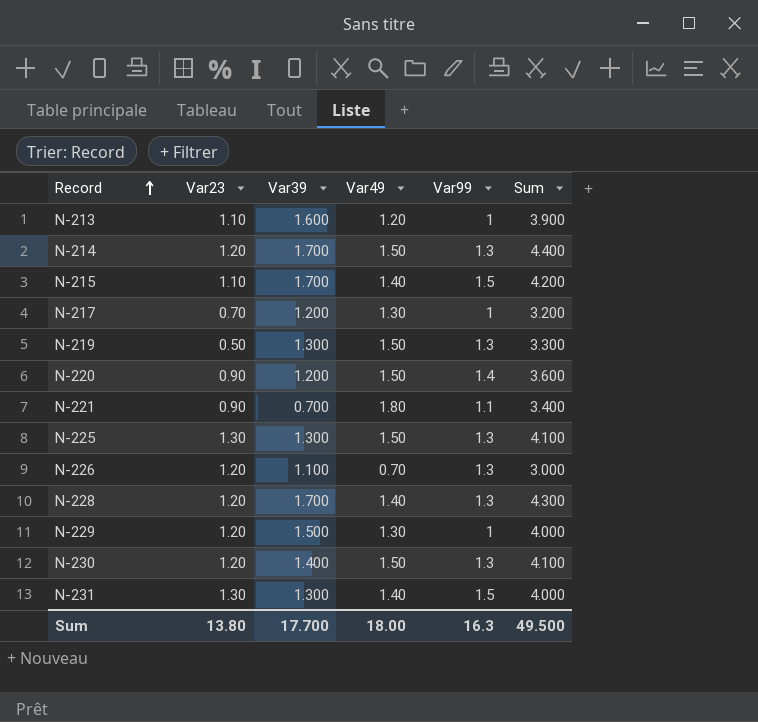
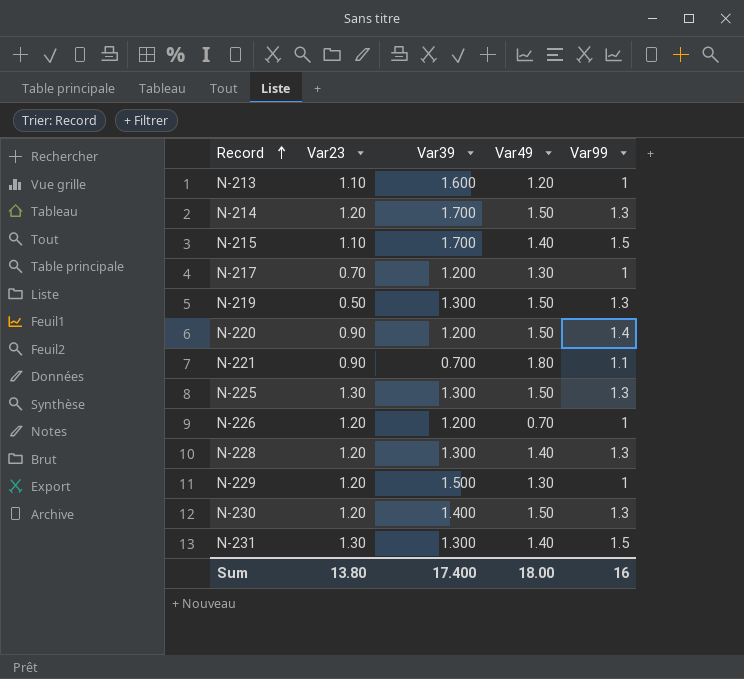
column Sum | formula: [Var23] + [Var39] + [Var49] -> none
N-226 | Var39: 1.100 -> 1.200
N-226 | Var99: 1.3 -> 1
N-228 | Var39: 1.700 -> 1.300
Sum | Var39: 17.700 -> 17.400
Sum | Var99: 16.3 -> 16

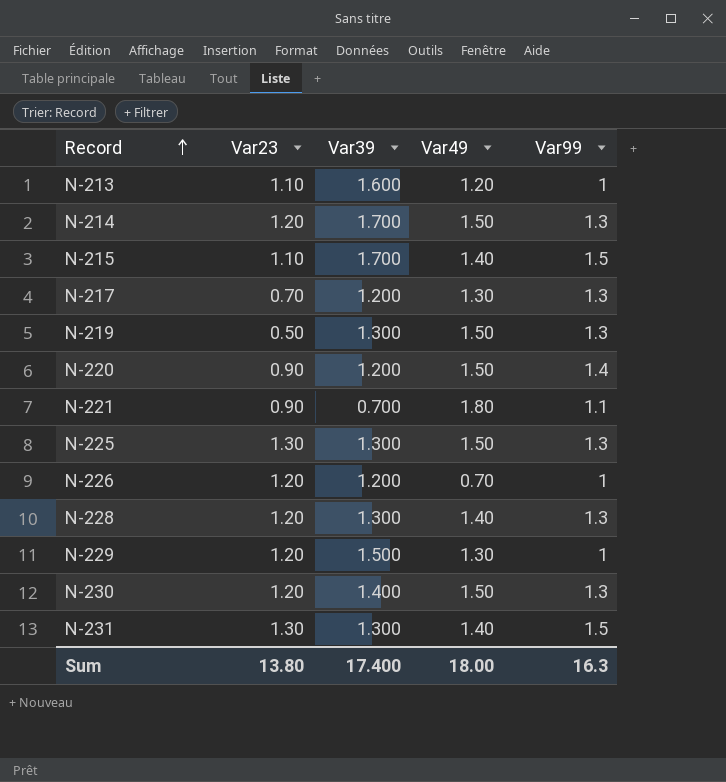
N-217 | Var99: 1 -> 1.3
Sum | Var99: 16 -> 16.3

